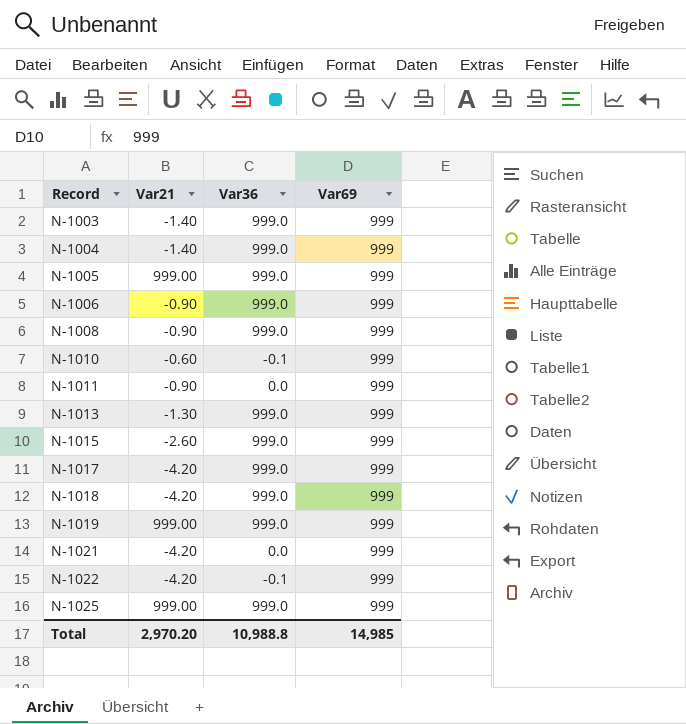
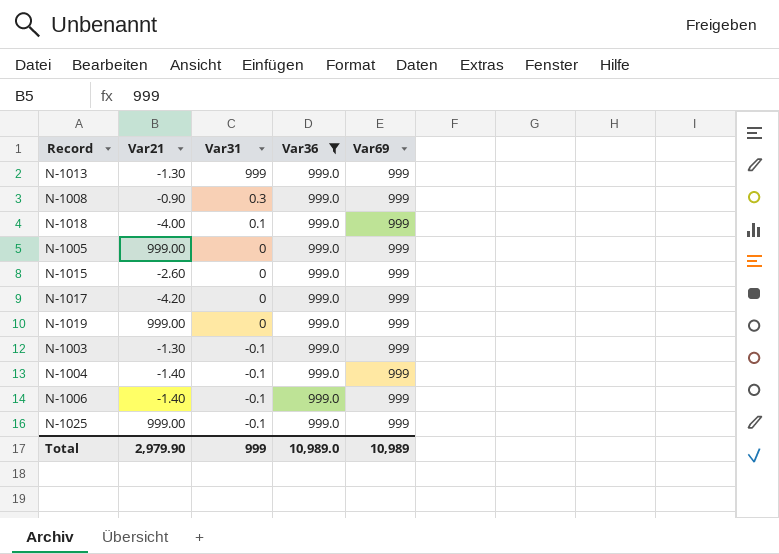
filter: none -> Var36 = 999.0
row order: Record ascending -> Var31 descending
column Var31 | position: none -> 3
N-1018 | Var21: -4.20 -> -4.00
N-1003 | Var21: -1.40 -> -1.30
N-1006 | Var21: -0.90 -> -1.40
Total | Var21: 2,970.20 -> 2,979.90
Total | Var36: 10,988.8 -> 10,989.0
Total | Var69: 14,985 -> 10,989

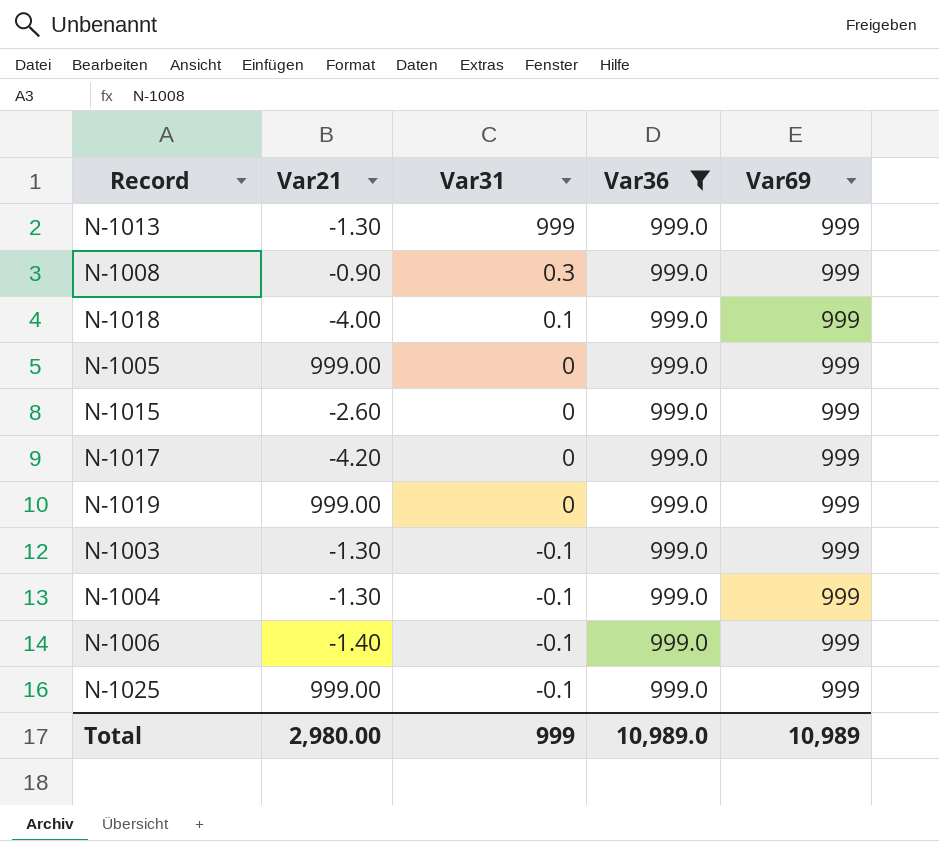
N-1004 | Var21: -1.40 -> -1.30
Total | Var21: 2,979.90 -> 2,980.00

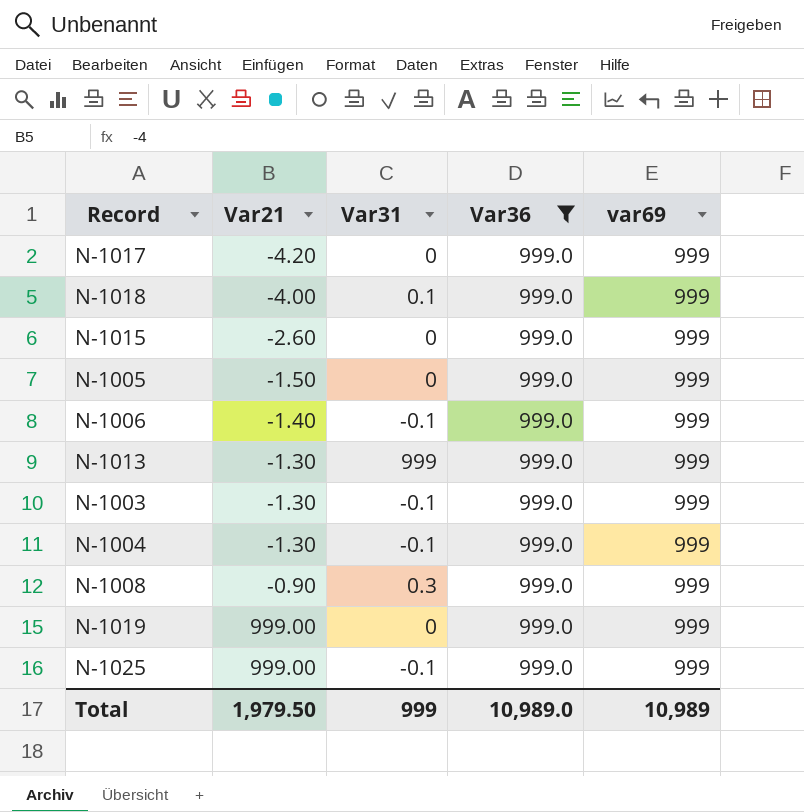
row order: Var31 descending -> Var21 ascending
column name: Var69 -> var69
N-1005 | Var21: 999.00 -> -1.50
Total | Var21: 2,980.00 -> 1,979.50

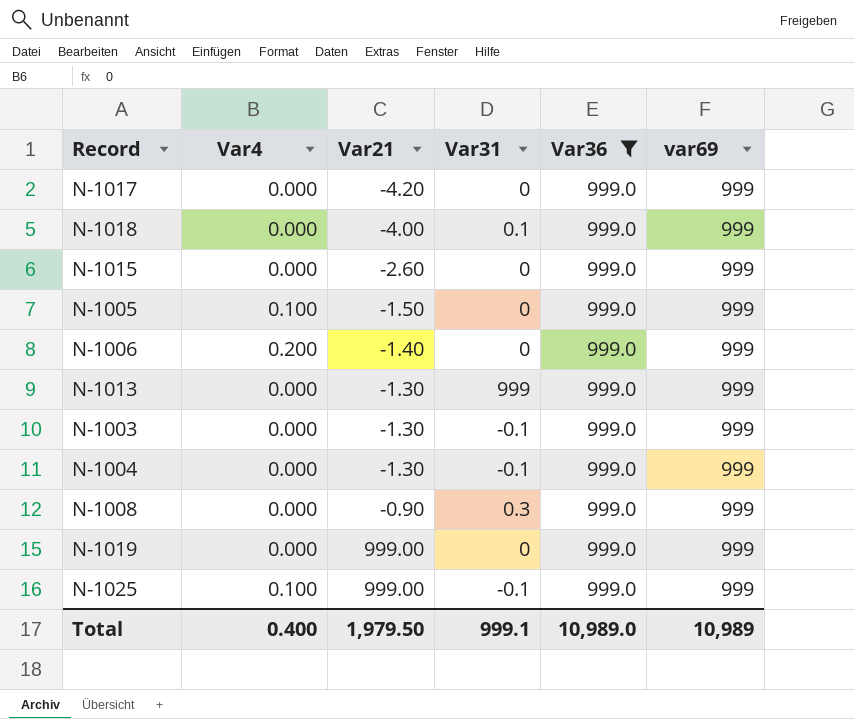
column Var4 | position: none -> 2
N-1006 | Var31: -0.1 -> 0
Total | Var31: 999 -> 999.1

